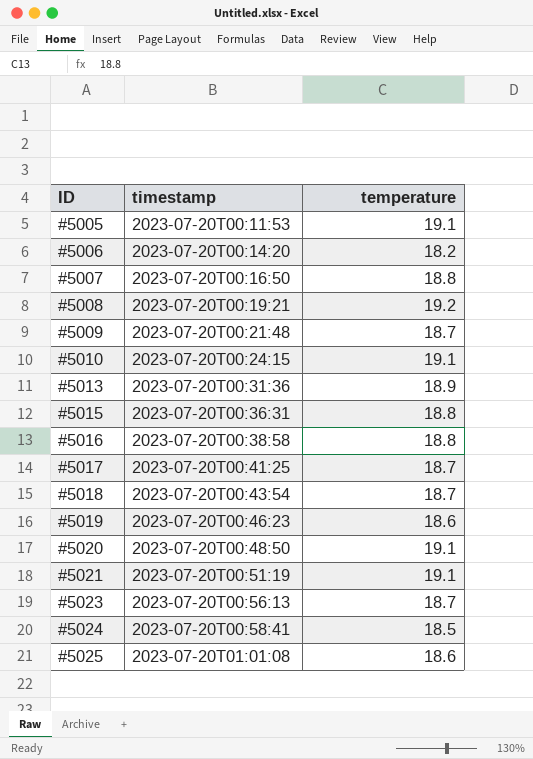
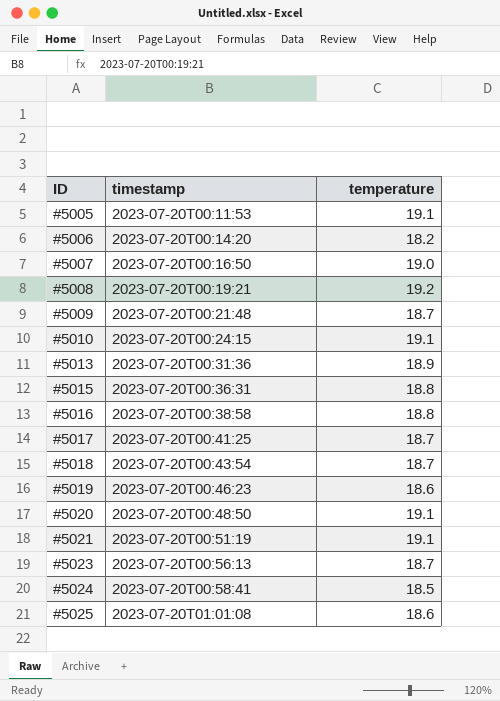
#5007 | temperature: 18.8 -> 19.0

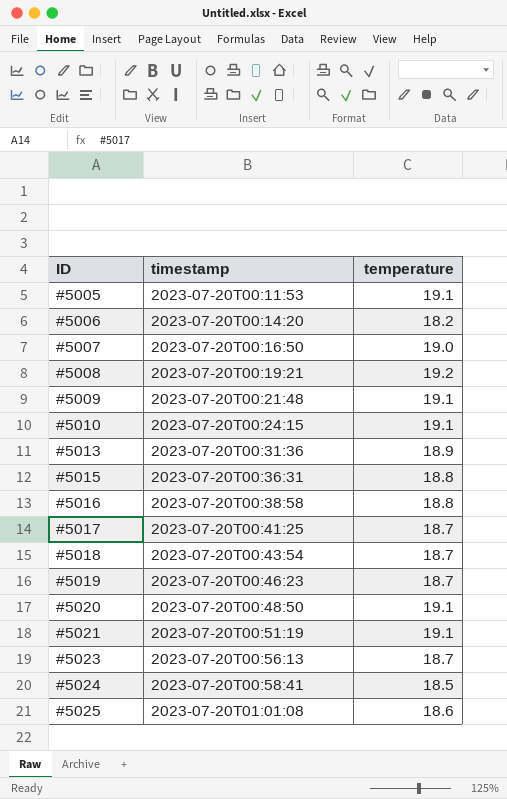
#5009 | temperature: 18.7 -> 19.1
#5019 | temperature: 18.6 -> 18.7

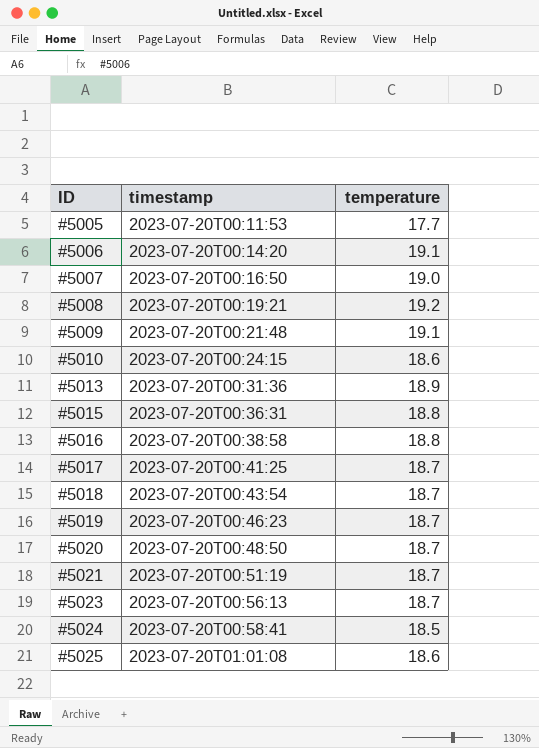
#5005 | temperature: 19.1 -> 17.7
#5006 | temperature: 18.2 -> 19.1
#5010 | temperature: 19.1 -> 18.6
#5020 | temperature: 19.1 -> 18.7
#5021 | temperature: 19.1 -> 18.7

